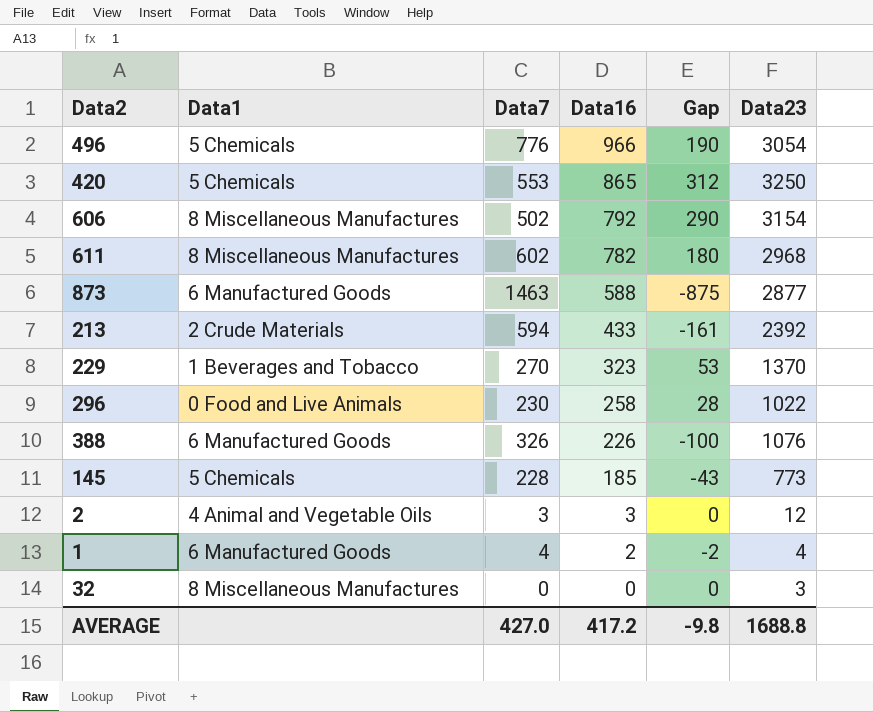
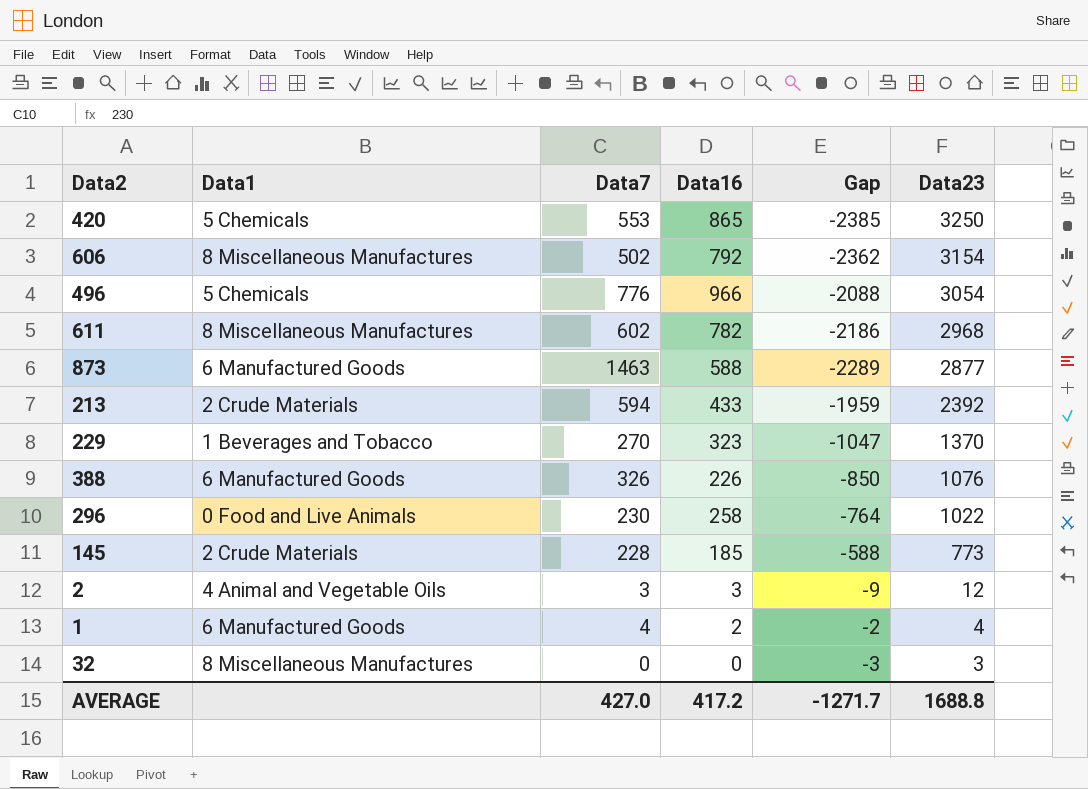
row order: Data16 descending -> Data23 descending
column Gap | formula: [Data16] - [Data7] -> [Data16] - [Data23]
145 | Data1: 5 Chemicals -> 2 Crude Materials
AVERAGE | Gap: -9.8 -> -1271.7

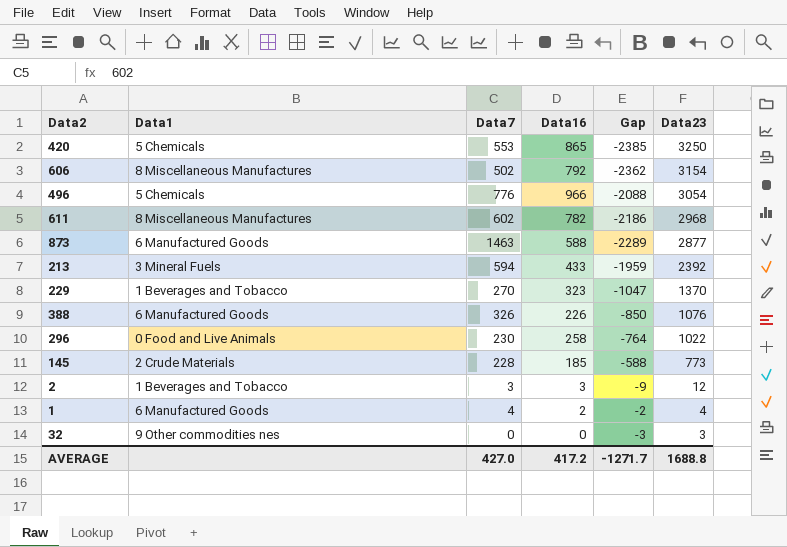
213 | Data1: 2 Crude Materials -> 3 Mineral Fuels
2 | Data1: 4 Animal and Vegetable Oils -> 1 Beverages and Tobacco
32 | Data1: 8 Miscellaneous Manufactures -> 9 Other commodities nes

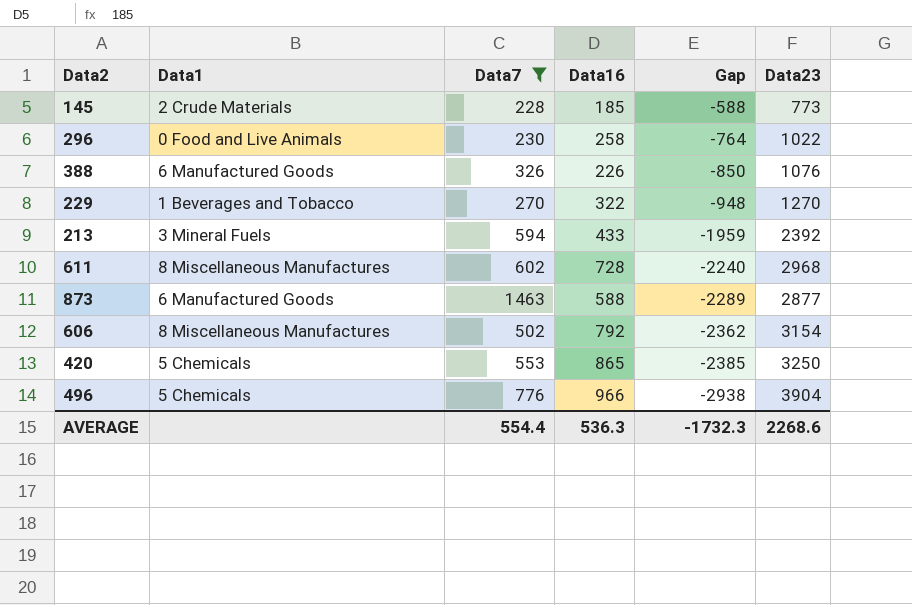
filter: none -> Data7 >= 228
row order: Data23 descending -> Gap descending
229 | Data16: 323 -> 322
229 | Gap: -1047 -> -948
229 | Data23: 1370 -> 1270
611 | Data16: 782 -> 728
611 | Gap: -2186 -> -2240
496 | Gap: -2088 -> -2938
496 | Data23: 3054 -> 3904
AVERAGE | Data7: 427.0 -> 554.4
AVERAGE | Data16: 417.2 -> 536.3
AVERAGE | Gap: -1271.7 -> -1732.3
AVERAGE | Data23: 1688.8 -> 2268.6

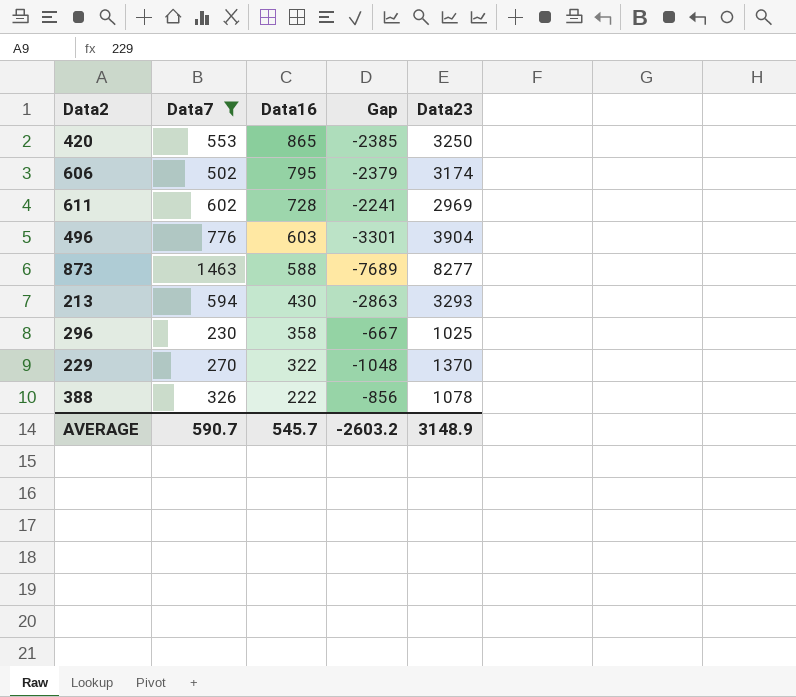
row order: Gap descending -> Data16 descending
column Data1 | position: 2 -> none
row 145: 2 Crude Materials | 228 | 185 | -588 | 773 -> none
606 | Data16: 792 -> 795
606 | Gap: -2362 -> -2379
606 | Data23: 3154 -> 3174
611 | Gap: -2240 -> -2241
611 | Data23: 2968 -> 2969
496 | Data16: 966 -> 603
496 | Gap: -2938 -> -3301
873 | Gap: -2289 -> -7689
873 | Data23: 2877 -> 8277
213 | Data16: 433 -> 430
213 | Gap: -1959 -> -2863
213 | Data23: 2392 -> 3293
296 | Data16: 258 -> 358
296 | Gap: -764 -> -667
296 | Data23: 1022 -> 1025
229 | Gap: -948 -> -1048
229 | Data23: 1270 -> 1370
388 | Data16: 226 -> 222
388 | Gap: -850 -> -856
388 | Data23: 1076 -> 1078
AVERAGE | Data7: 554.4 -> 590.7
AVERAGE | Data16: 536.3 -> 545.7
AVERAGE | Gap: -1732.3 -> -2603.2
AVERAGE | Data23: 2268.6 -> 3148.9

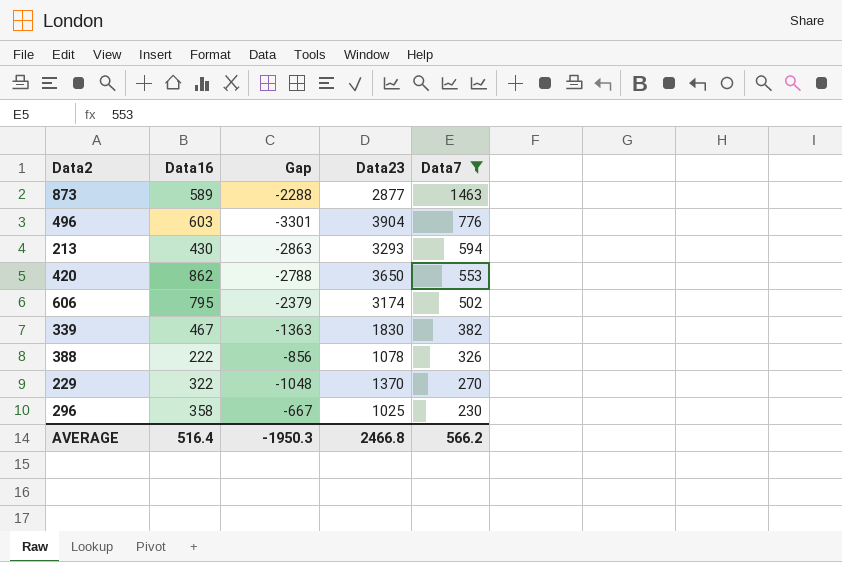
row order: Data16 descending -> Data7 descending
column Data7 | position: 2 -> 5
row 611: 602 | 728 | -2241 | 2969 -> none
873 | Data16: 588 -> 589
873 | Gap: -7689 -> -2288
873 | Data23: 8277 -> 2877
420 | Data16: 865 -> 862
420 | Gap: -2385 -> -2788
420 | Data23: 3250 -> 3650
row 339: none -> 467 | -1363 | 1830 | 382
AVERAGE | Data16: 545.7 -> 516.4
AVERAGE | Gap: -2603.2 -> -1950.3
AVERAGE | Data23: 3148.9 -> 2466.8
AVERAGE | Data7: 590.7 -> 566.2

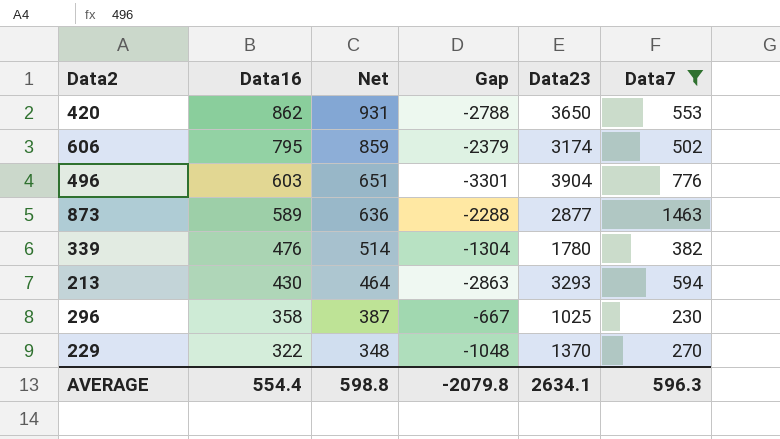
row order: Data7 descending -> Data16 descending
column Net | formula: none -> [Data16] * 1.08
row 388: 222 | -856 | 1078 | 326 -> none
339 | Data16: 467 -> 476
339 | Gap: -1363 -> -1304
339 | Data23: 1830 -> 1780
AVERAGE | Data16: 516.4 -> 554.4
AVERAGE | Gap: -1950.3 -> -2079.8
AVERAGE | Data23: 2466.8 -> 2634.1
AVERAGE | Data7: 566.2 -> 596.3

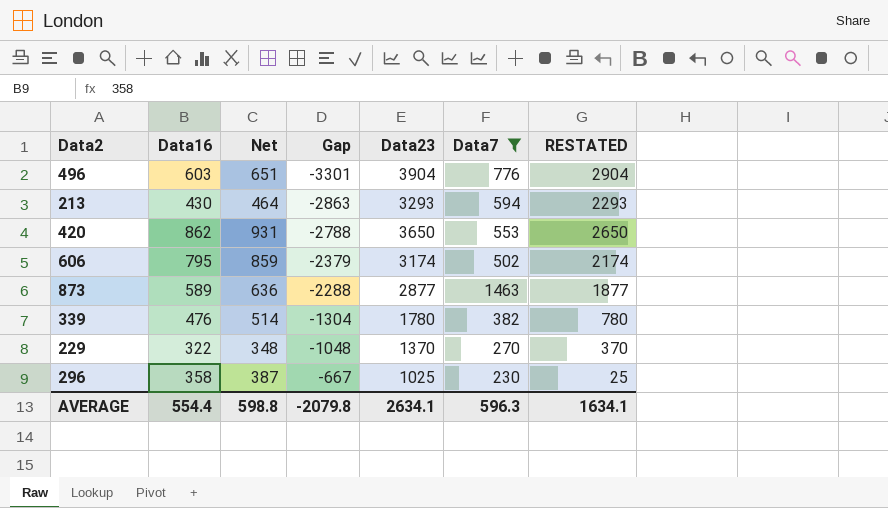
row order: Data16 descending -> Gap ascending
column RESTATED | formula: none -> [Data23] - 1000

